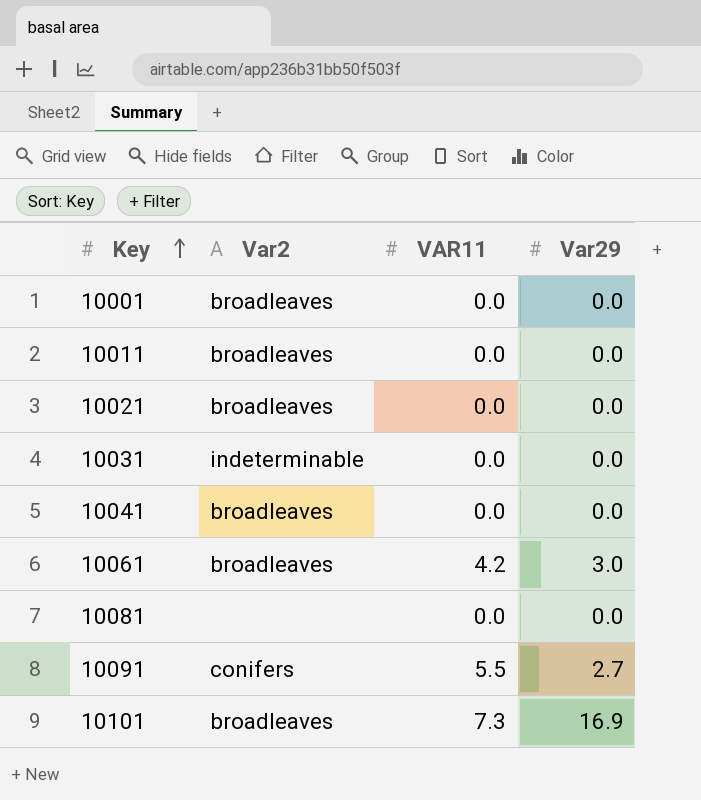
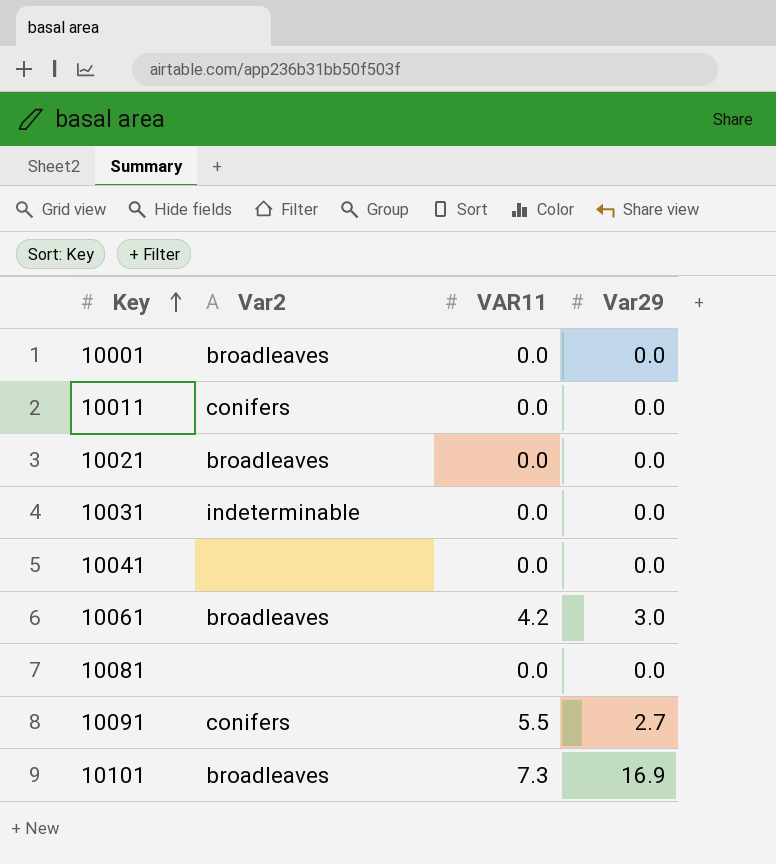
10011 | Var2: broadleaves -> conifers
10041 | Var2: broadleaves -> none

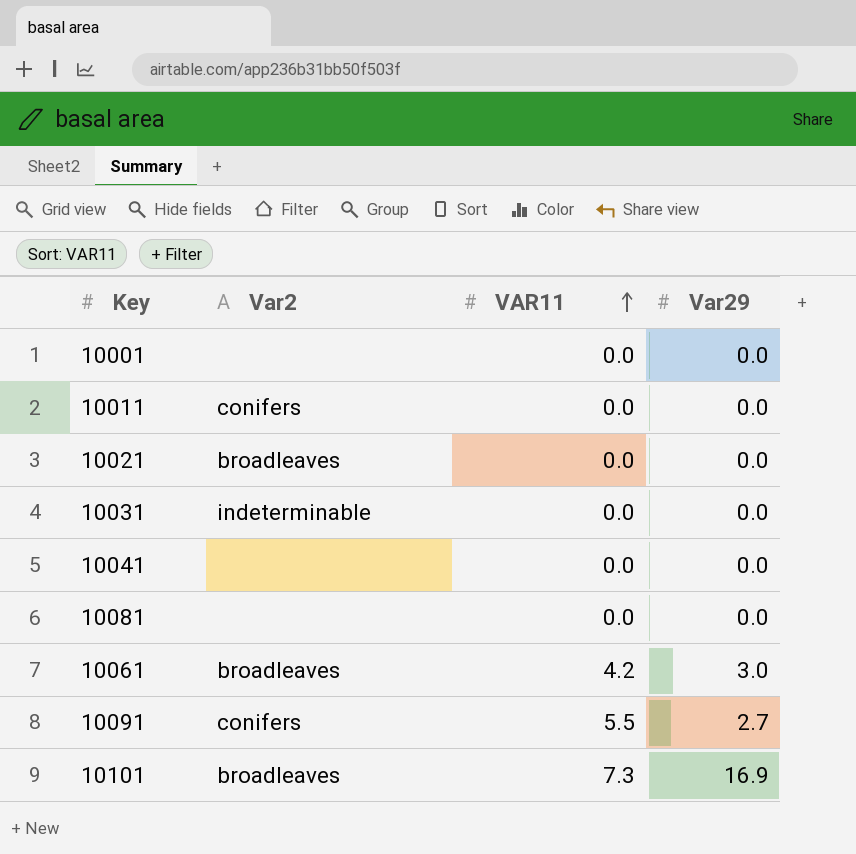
row order: Key ascending -> VAR11 ascending
10001 | Var2: broadleaves -> none

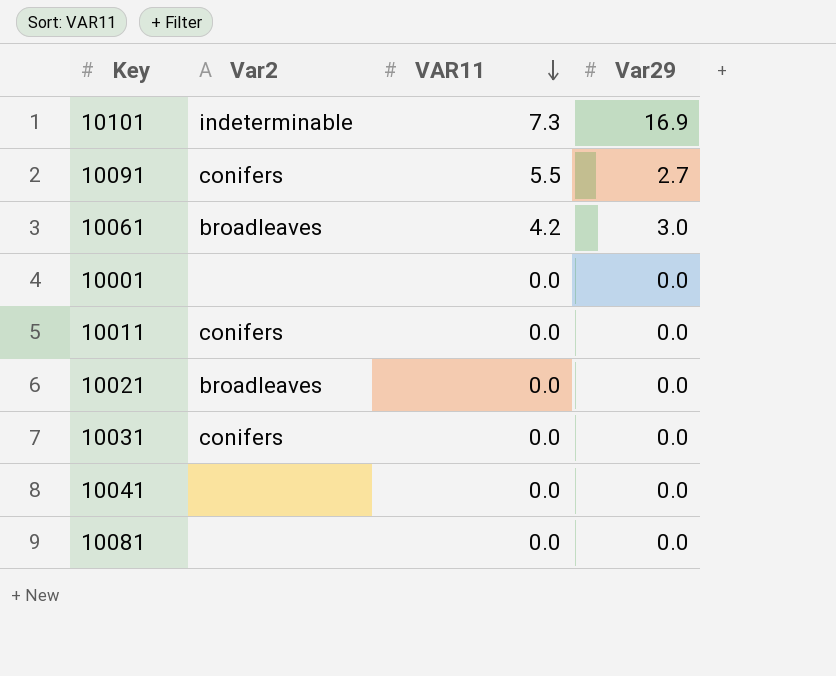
row order: VAR11 ascending -> VAR11 descending
10101 | Var2: broadleaves -> indeterminable
10031 | Var2: indeterminable -> conifers

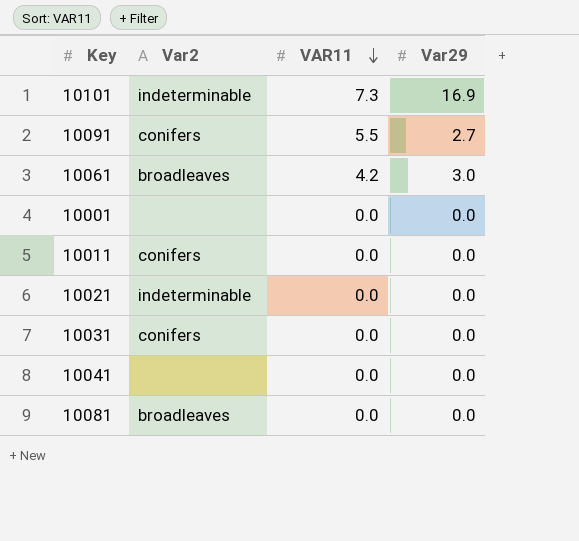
10021 | Var2: broadleaves -> indeterminable
10081 | Var2: none -> broadleaves

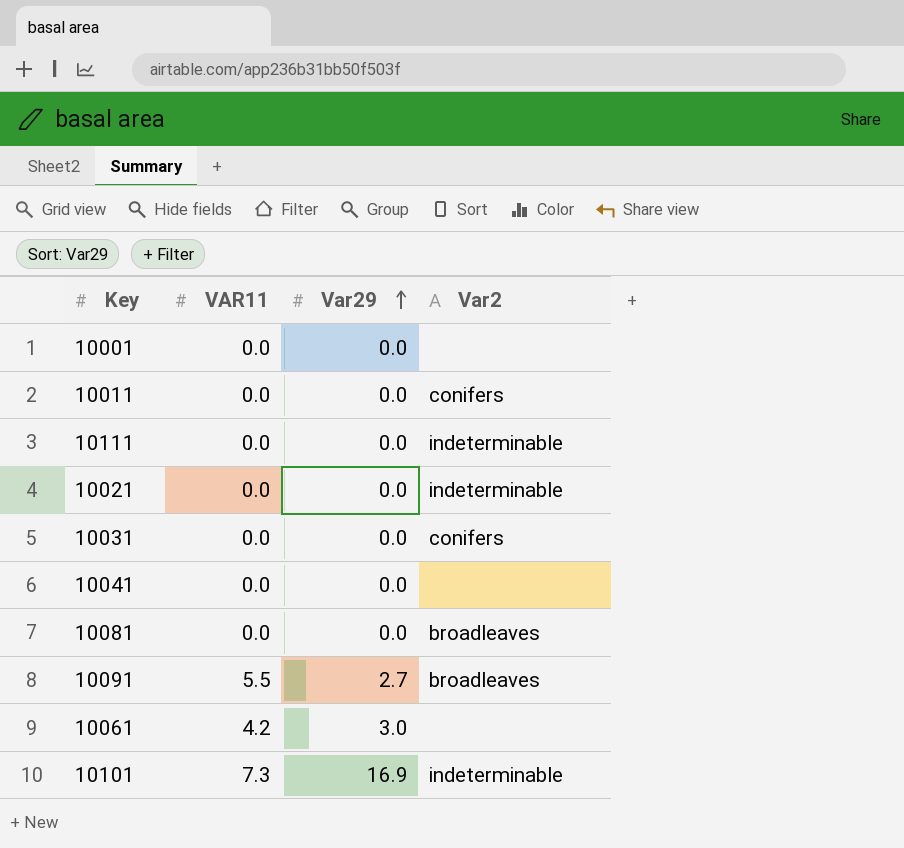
row order: VAR11 descending -> Var29 ascending
column Var2 | position: 2 -> 4
row 10111: none -> 0.0 | 0.0 | indeterminable
10091 | Var2: conifers -> broadleaves
10061 | Var2: broadleaves -> none

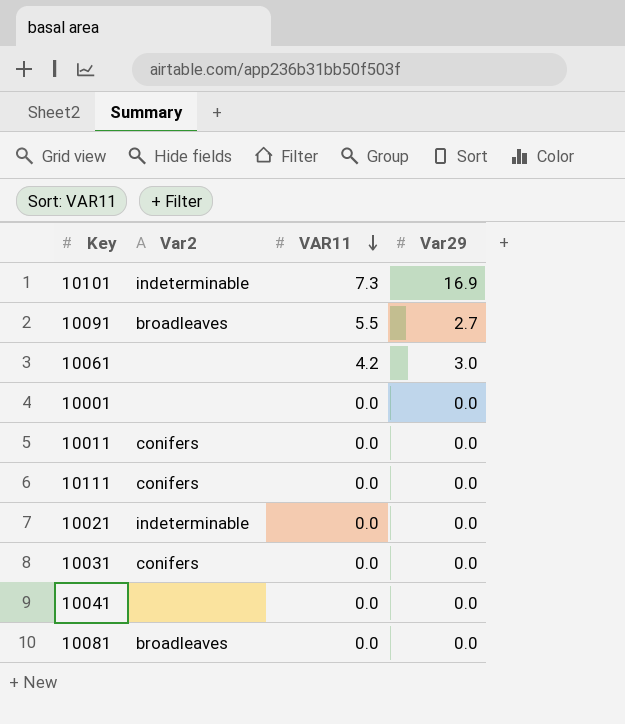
row order: Var29 ascending -> VAR11 descending
column Var2 | position: 4 -> 2
10111 | Var2: indeterminable -> conifers

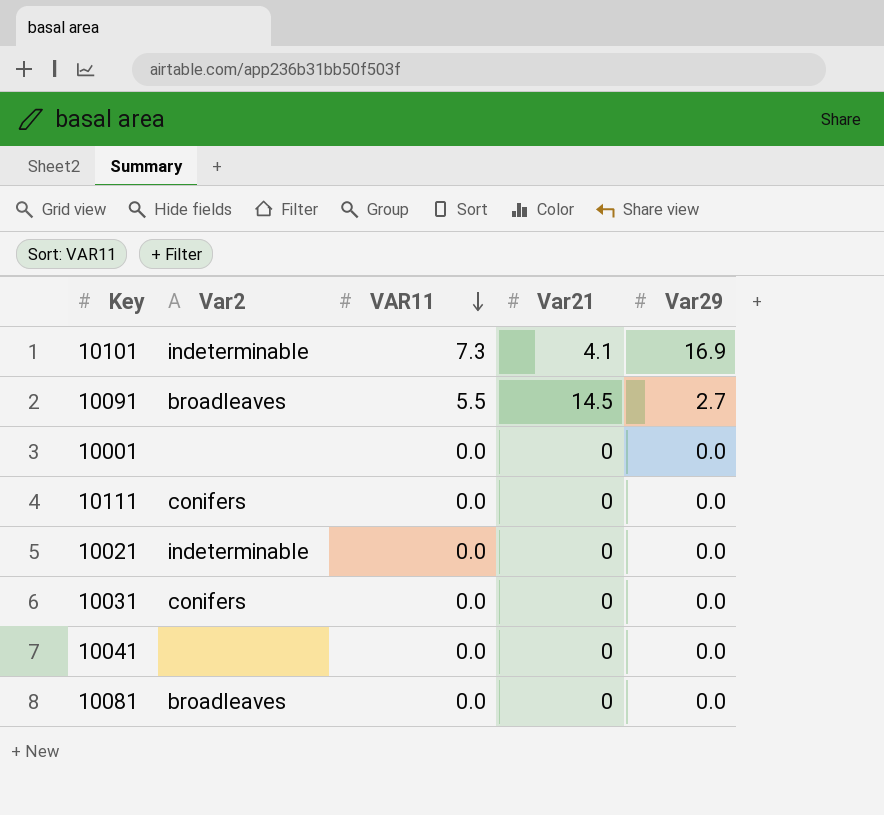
column Var21 | position: none -> 4
row 10061: none | 4.2 | 3.0 -> none
row 10011: conifers | 0.0 | 0.0 -> none

